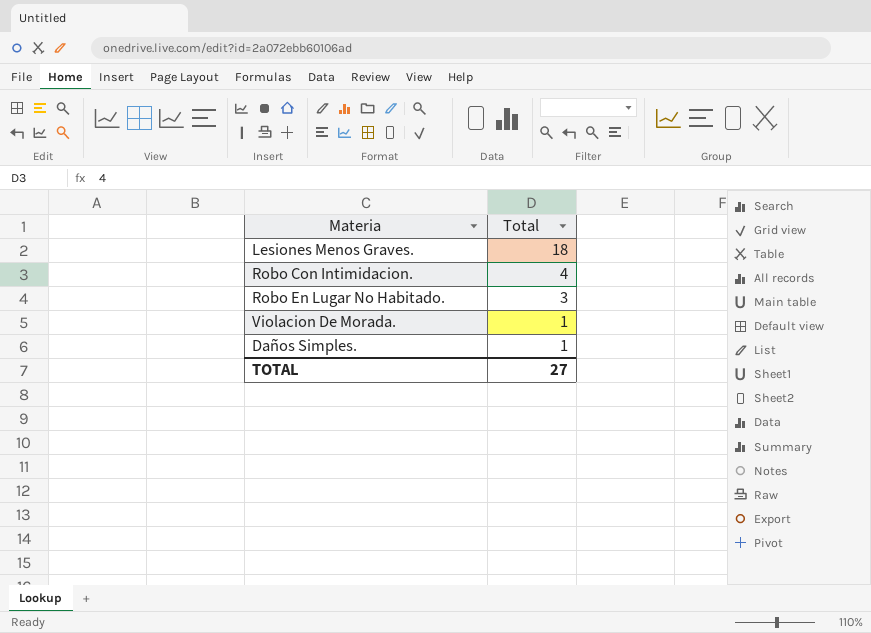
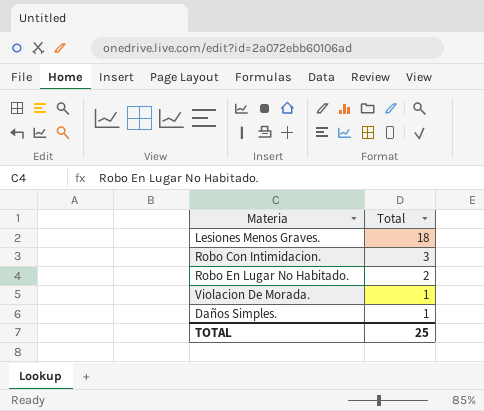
Robo Con Intimidacion. | Total: 4 -> 3
Robo En Lugar No Habitado. | Total: 3 -> 2
TOTAL | Total: 27 -> 25

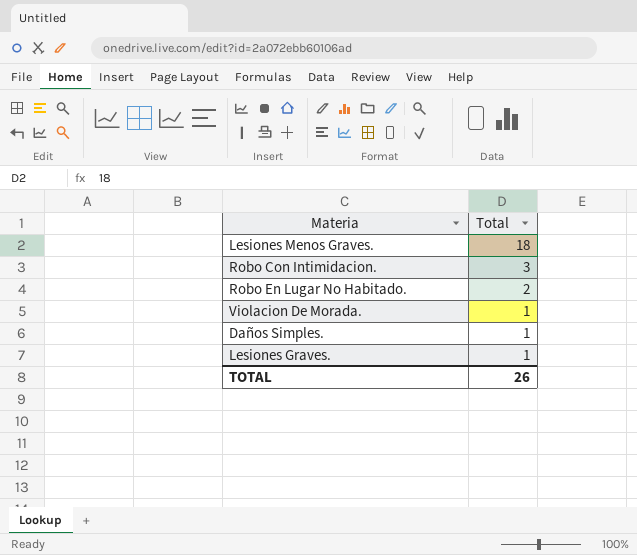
row Lesiones Graves.: none -> 1
TOTAL | Total: 25 -> 26

